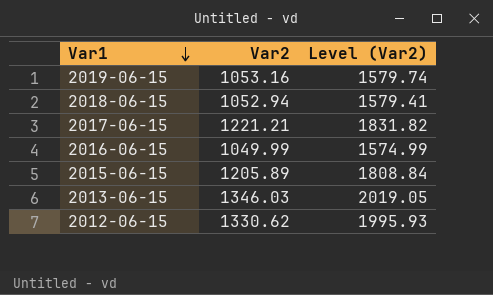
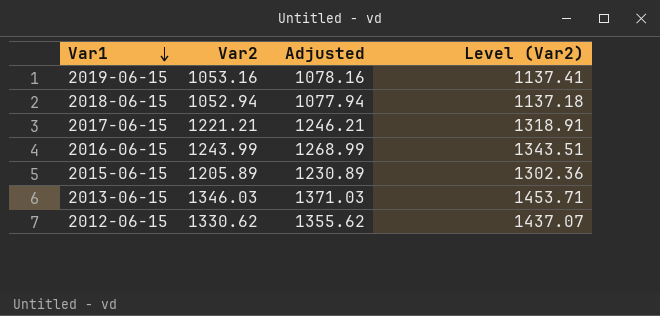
column Adjusted | formula: none -> [Var2] + 25
column Level (Var2) | formula: [Var2] * 1.5 -> [Var2] * 1.08
2016-06-15 | Var2: 1049.99 -> 1243.99

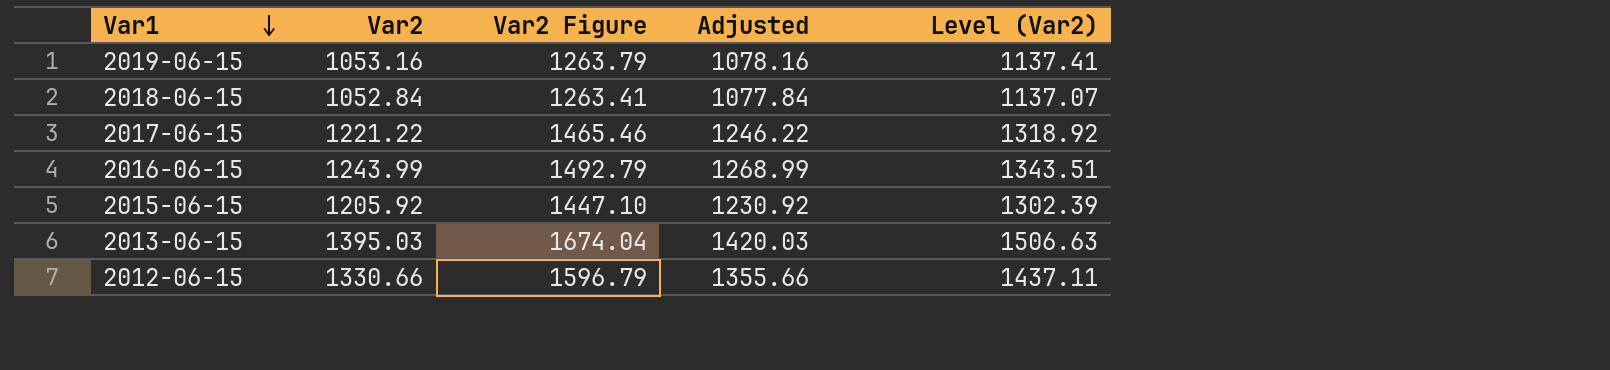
column Var2 Figure | formula: none -> [Var2] * 1.2
2018-06-15 | Var2: 1052.94 -> 1052.84
2018-06-15 | Adjusted: 1077.94 -> 1077.84
2018-06-15 | Level (Var2): 1137.18 -> 1137.07
2017-06-15 | Var2: 1221.21 -> 1221.22
2017-06-15 | Adjusted: 1246.21 -> 1246.22
2017-06-15 | Level (Var2): 1318.91 -> 1318.92
2015-06-15 | Var2: 1205.89 -> 1205.92
2015-06-15 | Adjusted: 1230.89 -> 1230.92
2015-06-15 | Level (Var2): 1302.36 -> 1302.39
2013-06-15 | Var2: 1346.03 -> 1395.03
2013-06-15 | Adjusted: 1371.03 -> 1420.03
2013-06-15 | Level (Var2): 1453.71 -> 1506.63
2012-06-15 | Var2: 1330.62 -> 1330.66
2012-06-15 | Adjusted: 1355.62 -> 1355.66
2012-06-15 | Level (Var2): 1437.07 -> 1437.11

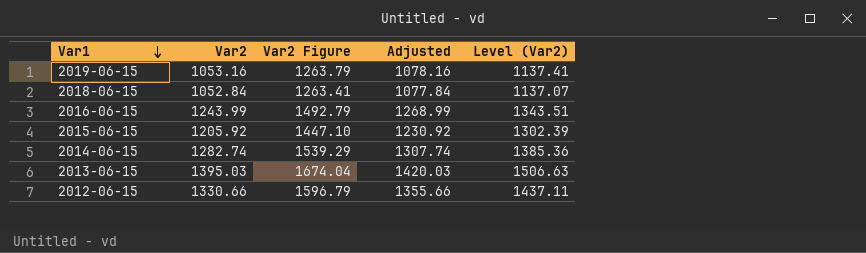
row 2017-06-15: 1221.22 | 1465.46 | 1246.22 | 1318.92 -> none
row 2014-06-15: none -> 1282.74 | 1539.29 | 1307.74 | 1385.36

